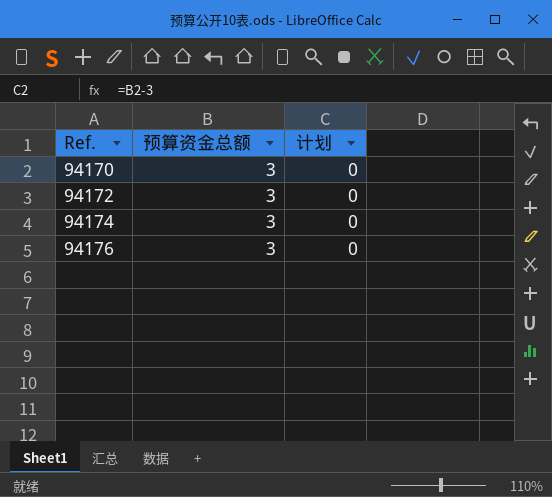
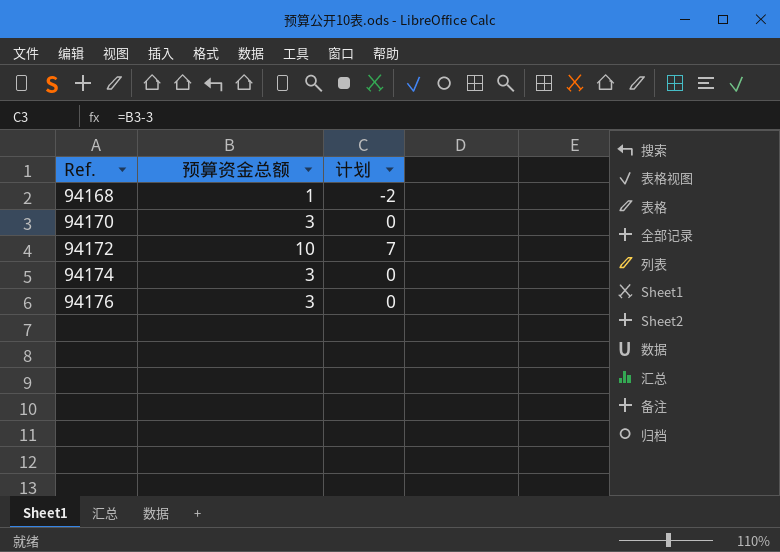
row 94168: none -> 1 | -2
94172 | 预算资金总额: 3 -> 10
94172 | 计划: 0 -> 7

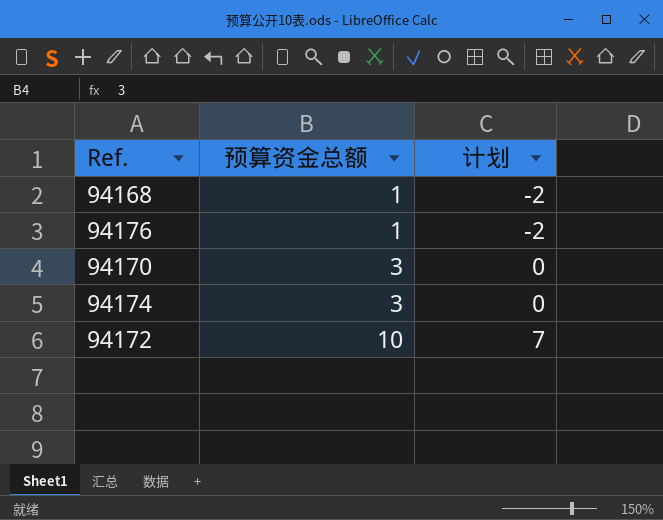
row order: Ref. ascending -> 预算资金总额 ascending
94176 | 预算资金总额: 3 -> 1
94176 | 计划: 0 -> -2

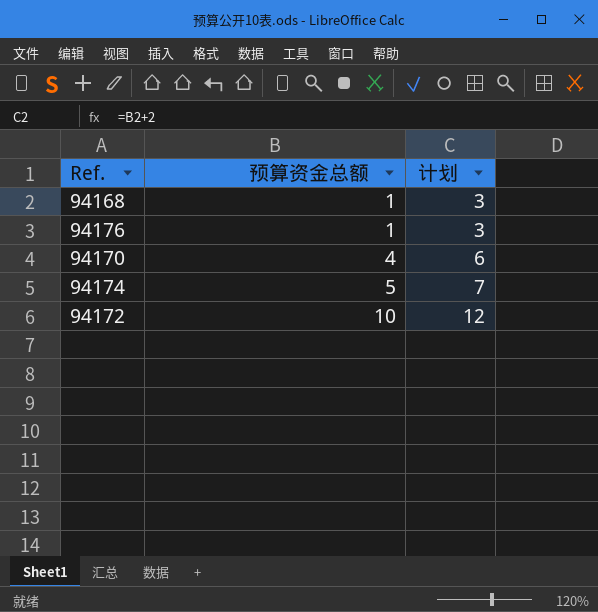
column 计划 | formula: [预算资金总额] - 3 -> [预算资金总额] + 2
94170 | 预算资金总额: 3 -> 4
94174 | 预算资金总额: 3 -> 5

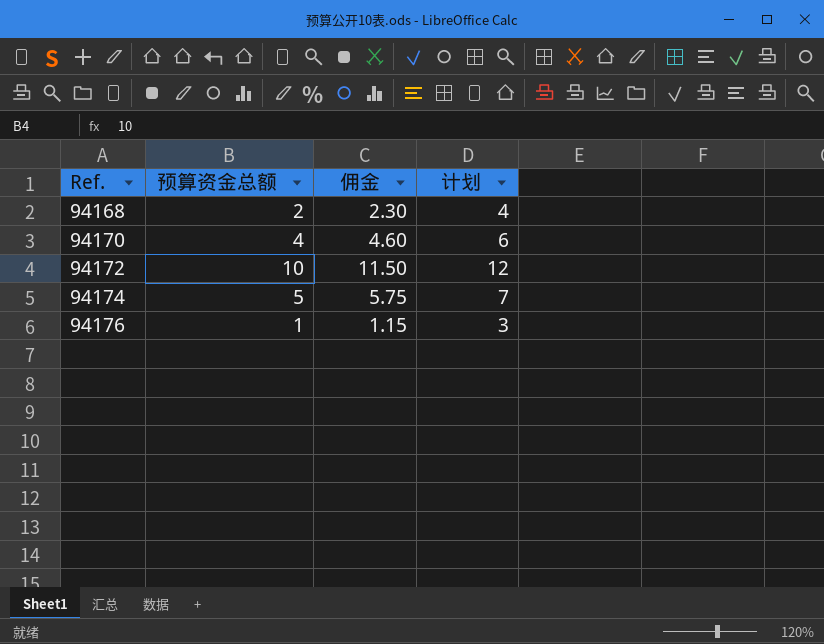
row order: 预算资金总额 ascending -> Ref. ascending
column 佣金 | formula: none -> [预算资金总额] * 1.15
94168 | 预算资金总额: 1 -> 2
94168 | 计划: 3 -> 4

